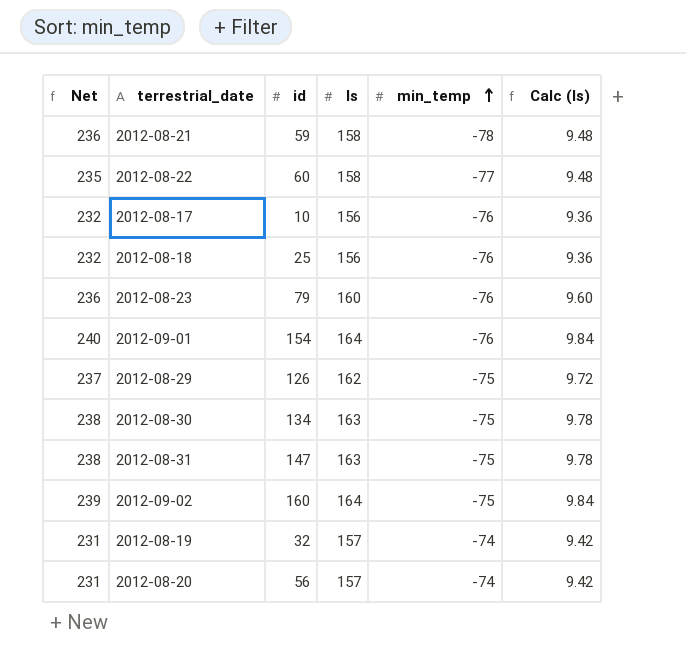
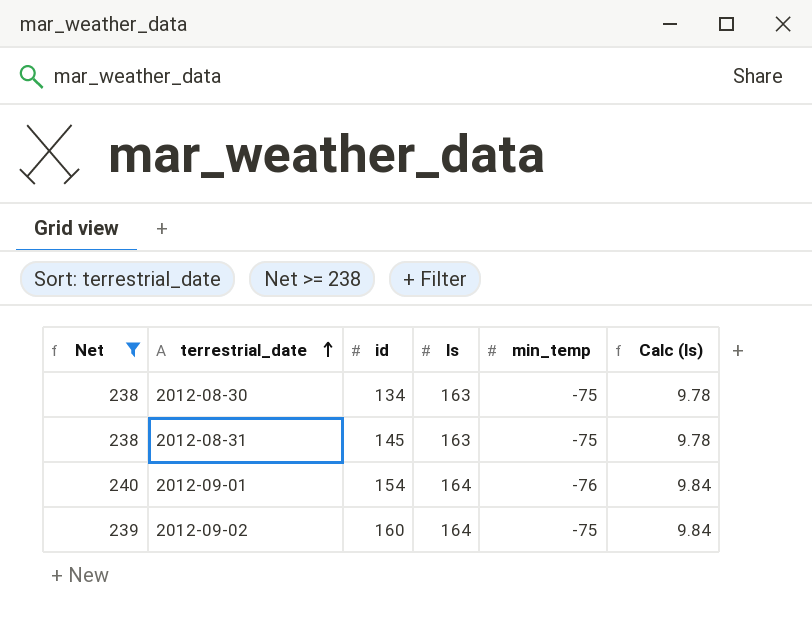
filter: none -> Net >= 238
row order: min_temp ascending -> terrestrial_date ascending
2012-08-31 | id: 147 -> 145

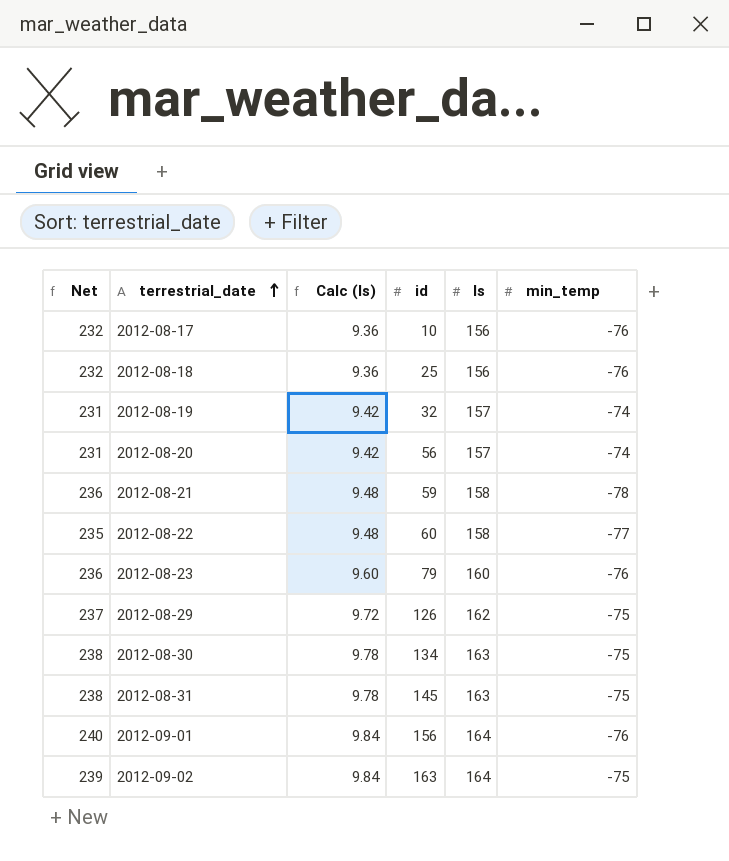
filter: Net >= 238 -> none
column Calc (ls) | position: 6 -> 3
2012-09-01 | id: 154 -> 156
2012-09-02 | id: 160 -> 163

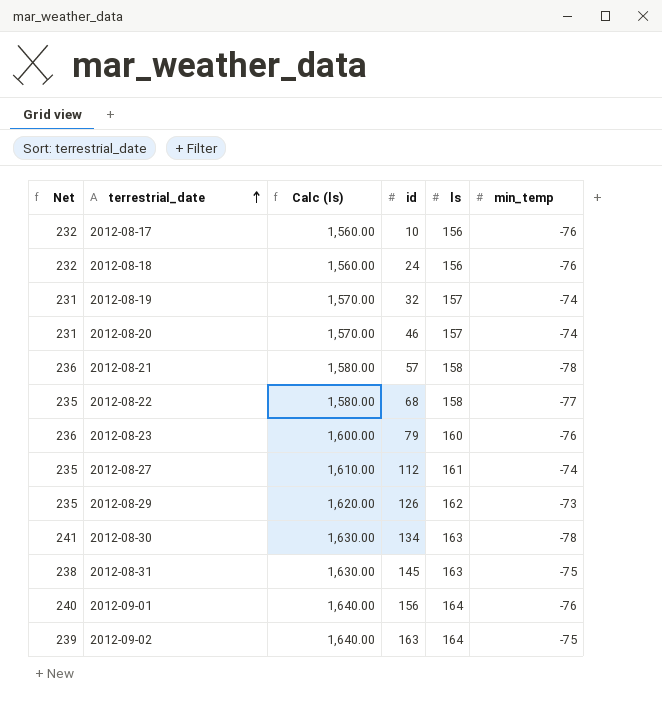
column Calc (ls) | formula: [ls] * 0.06 -> [ls] * 10
2012-08-18 | id: 25 -> 24
2012-08-20 | id: 56 -> 46
2012-08-21 | id: 59 -> 57
2012-08-22 | id: 60 -> 68
row 2012-08-27: none -> 235 | 1,610.00 | 112 | 161 | -74
2012-08-29 | Net: 237 -> 235
2012-08-29 | min_temp: -75 -> -73
2012-08-30 | Net: 238 -> 241
2012-08-30 | min_temp: -75 -> -78

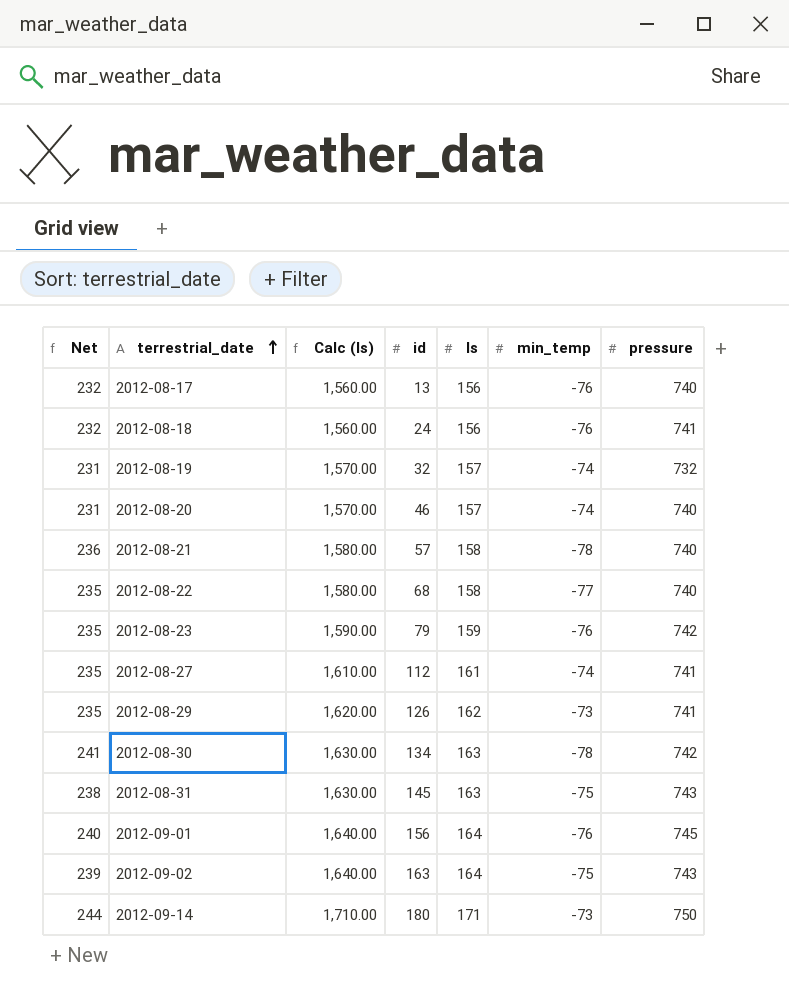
column pressure | position: none -> 7
2012-08-17 | id: 10 -> 13
2012-08-23 | Net: 236 -> 235
2012-08-23 | Calc (ls): 1,600.00 -> 1,590.00
2012-08-23 | ls: 160 -> 159
row 2012-09-14: none -> 244 | 1,710.00 | 180 | 171 | -73 | 750

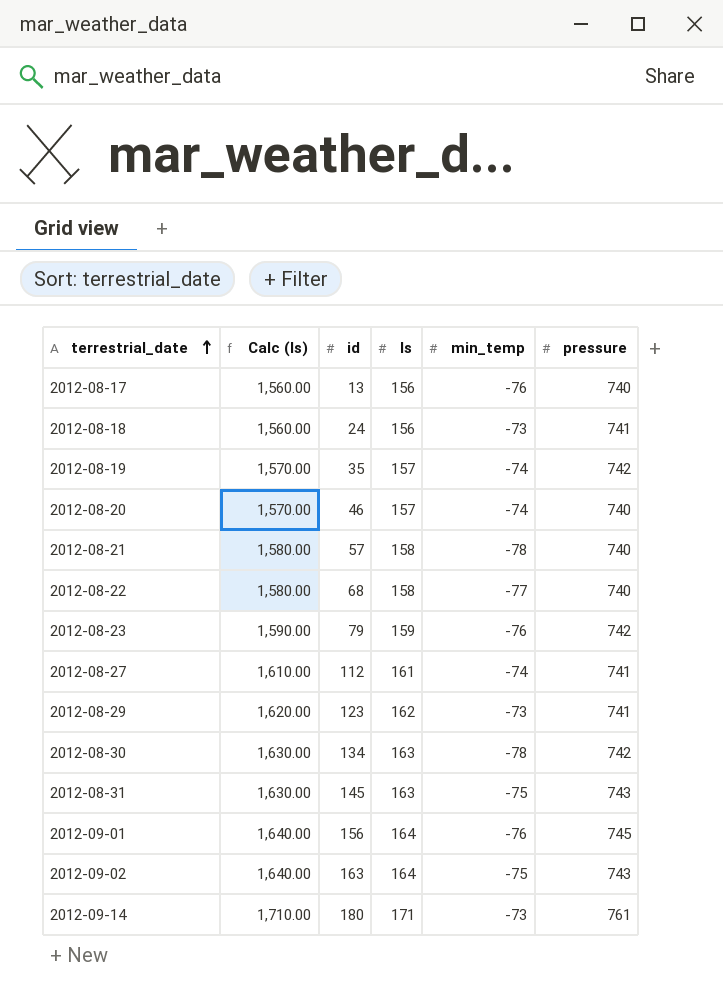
column Net | formula: [ls] - [min_temp] -> none
2012-08-18 | min_temp: -76 -> -73
2012-08-19 | id: 32 -> 35
2012-08-19 | pressure: 732 -> 742
2012-08-29 | id: 126 -> 123
2012-09-14 | pressure: 750 -> 761

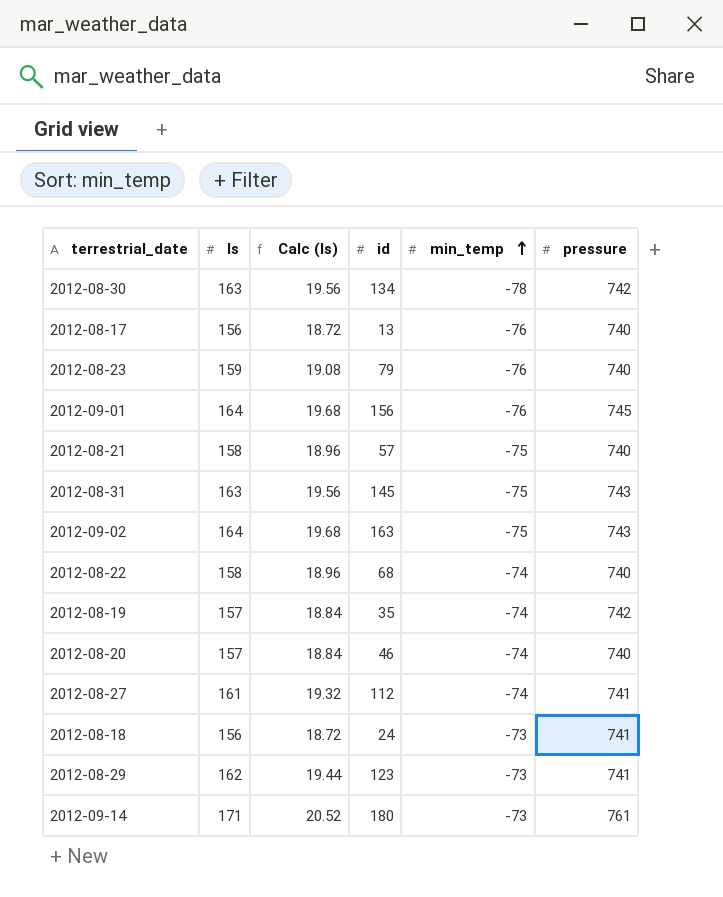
row order: terrestrial_date ascending -> min_temp ascending
column ls | position: 4 -> 2
column Calc (ls) | formula: [ls] * 10 -> [ls] * 0.12
2012-08-23 | pressure: 742 -> 740
2012-08-21 | min_temp: -78 -> -75
2012-08-22 | min_temp: -77 -> -74

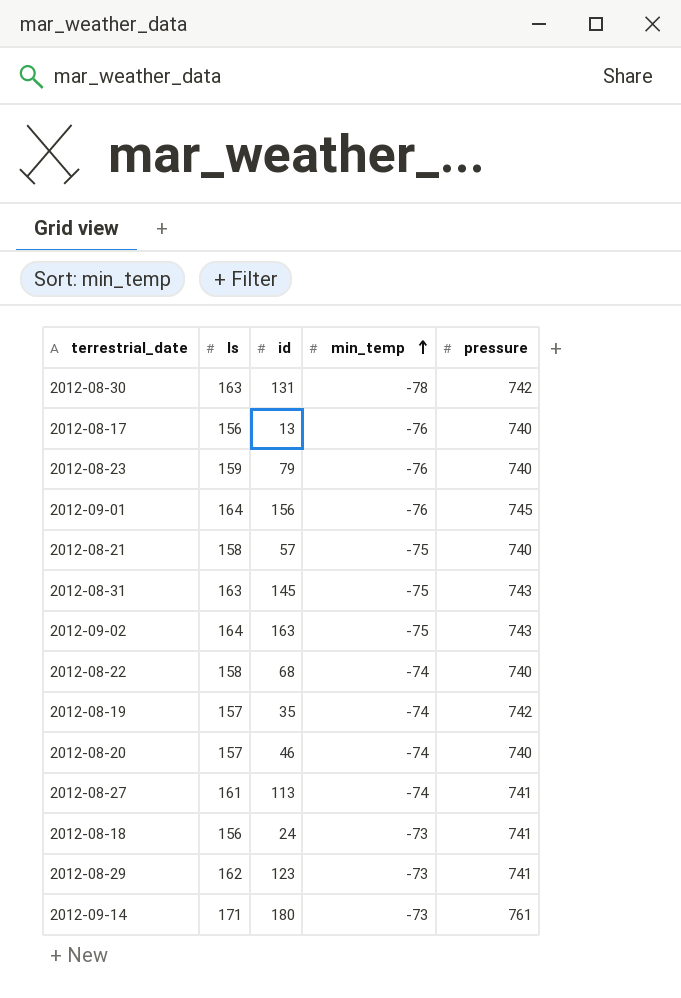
column Calc (ls) | formula: [ls] * 0.12 -> none
2012-08-30 | id: 134 -> 131
2012-08-27 | id: 112 -> 113

